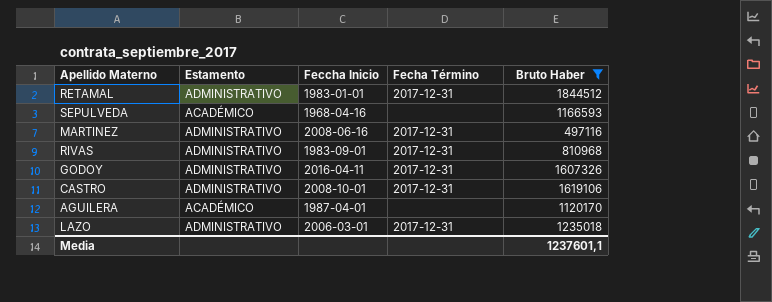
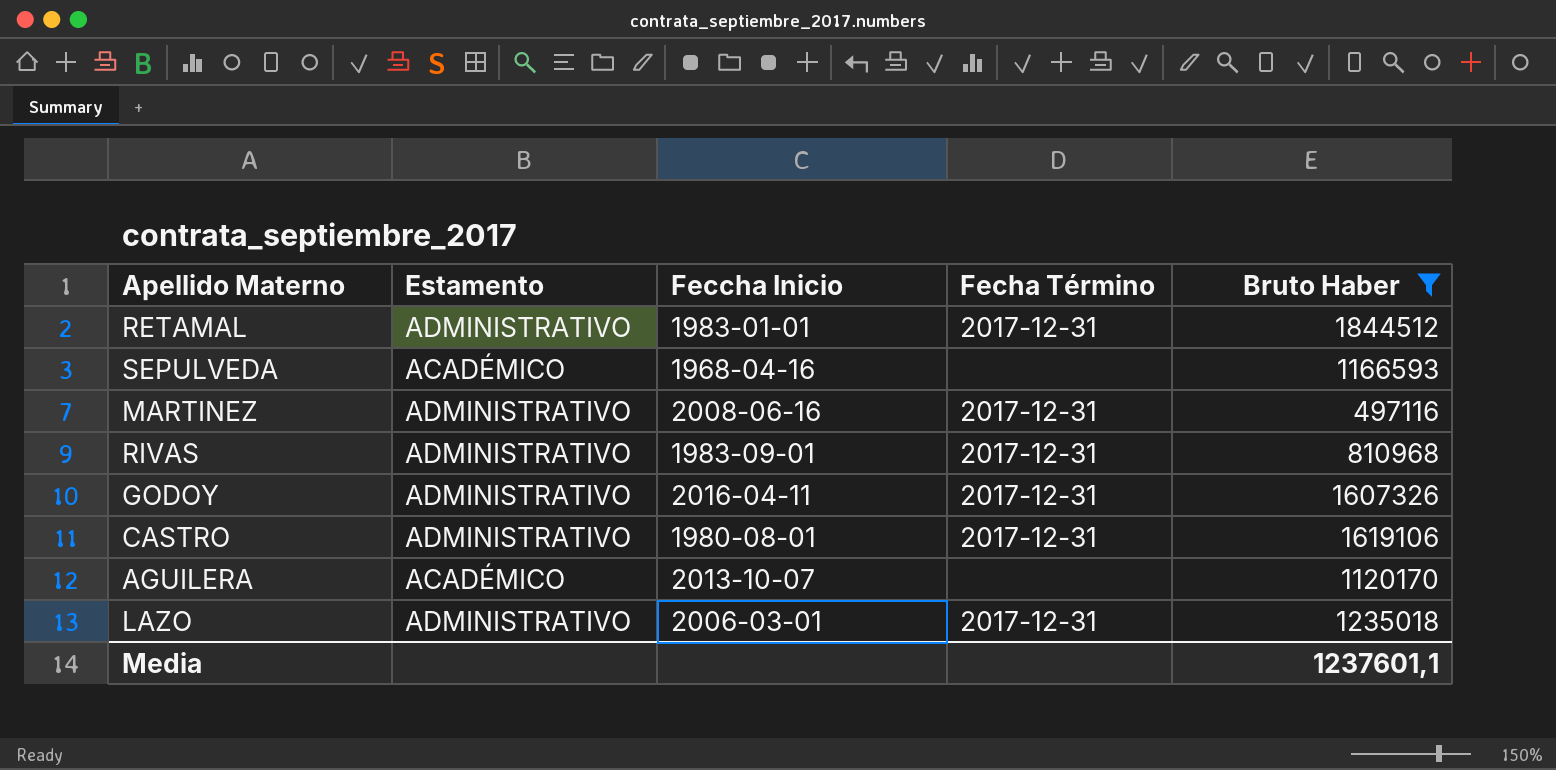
CASTRO | Feccha Inicio: 2008-10-01 -> 1980-08-01
AGUILERA | Feccha Inicio: 1987-04-01 -> 2013-10-07

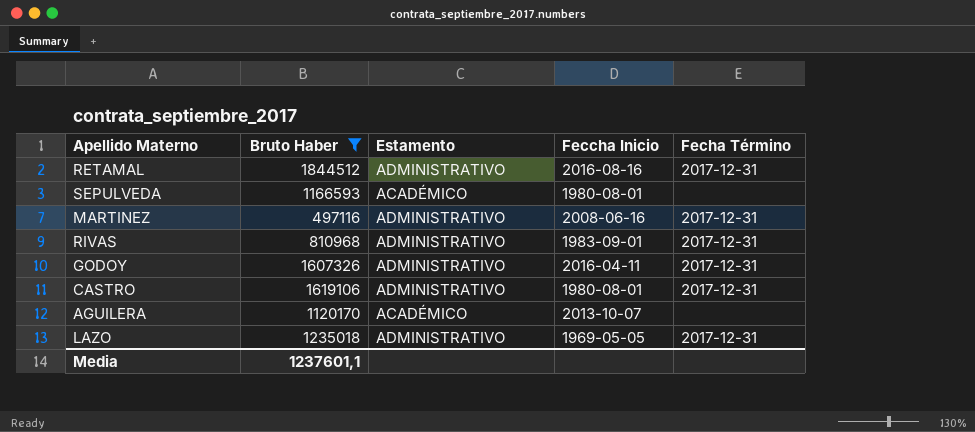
column Bruto Haber | position: 5 -> 2
RETAMAL | Feccha Inicio: 1983-01-01 -> 2016-08-16
SEPULVEDA | Feccha Inicio: 1968-04-16 -> 1980-08-01
LAZO | Feccha Inicio: 2006-03-01 -> 1969-05-05

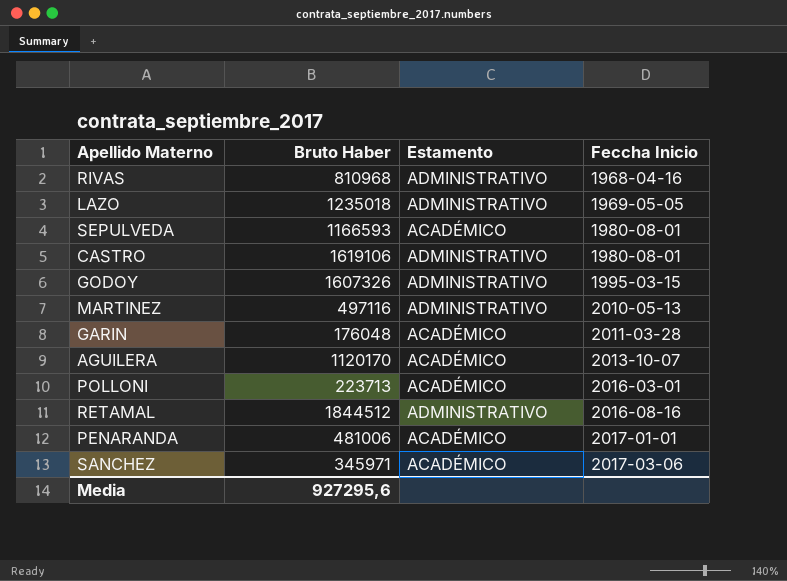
filter: Bruto Haber >= 497116 -> none
row order: none -> Feccha Inicio ascending
column Fecha Término | position: 5 -> none
RIVAS | Feccha Inicio: 1983-09-01 -> 1968-04-16
GODOY | Feccha Inicio: 2016-04-11 -> 1995-03-15
MARTINEZ | Feccha Inicio: 2008-06-16 -> 2010-05-13
Media | Bruto Haber: 1237601,1 -> 927295,6

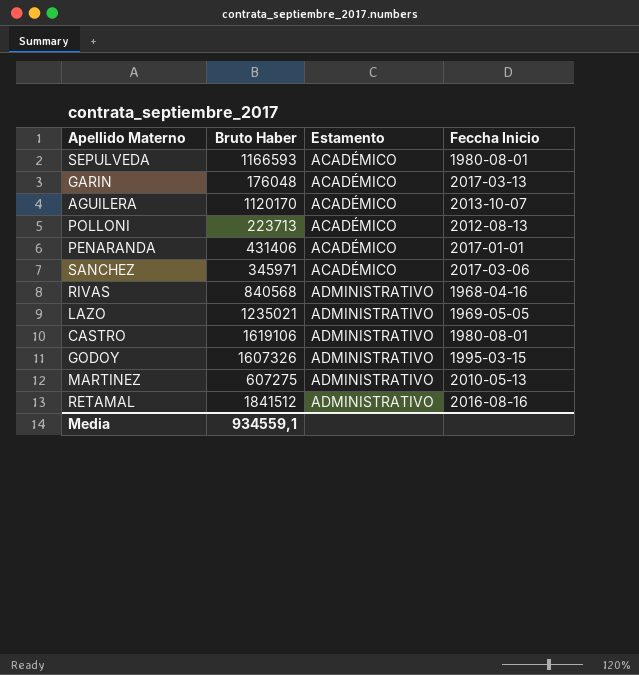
row order: Feccha Inicio ascending -> Estamento ascending
GARIN | Feccha Inicio: 2011-03-28 -> 2017-03-13
POLLONI | Feccha Inicio: 2016-03-01 -> 2012-08-13
PENARANDA | Bruto Haber: 481006 -> 431406
RIVAS | Bruto Haber: 810968 -> 840568
LAZO | Bruto Haber: 1235018 -> 1235021
MARTINEZ | Bruto Haber: 497116 -> 607275
RETAMAL | Bruto Haber: 1844512 -> 1841512
Media | Bruto Haber: 927295,6 -> 934559,1

